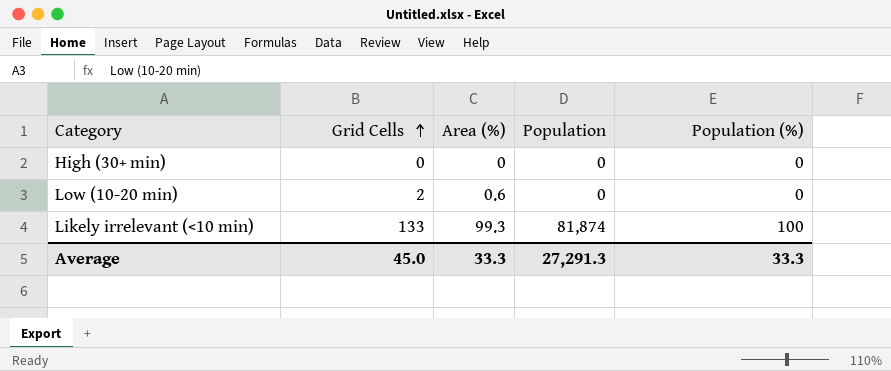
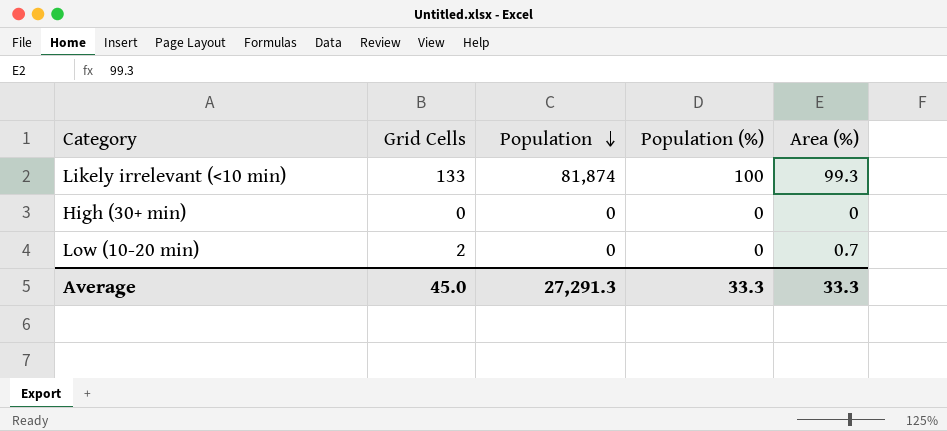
row order: Grid Cells ascending -> Population descending
column Area (%) | position: 3 -> 5
Low (10-20 min) | Area (%): 0.6 -> 0.7

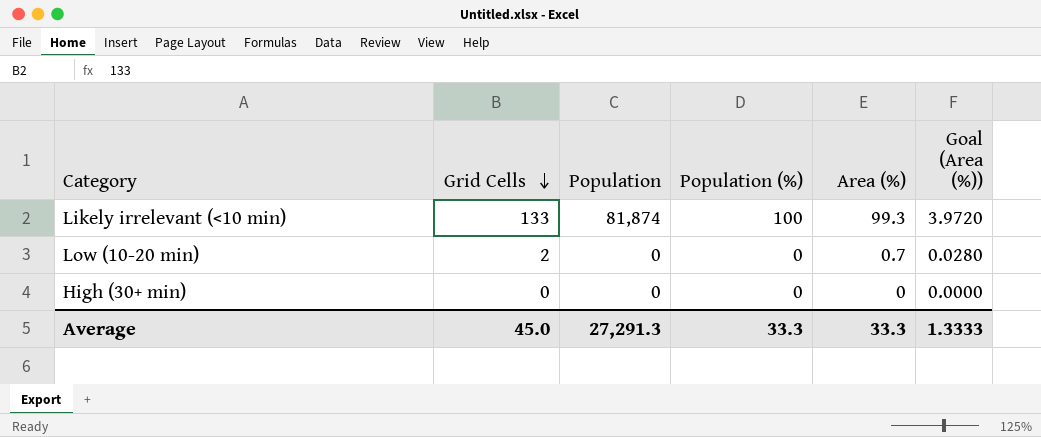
row order: Population descending -> Grid Cells descending
column Goal (Area (%)) | formula: none -> [Area (%)] * 0.04

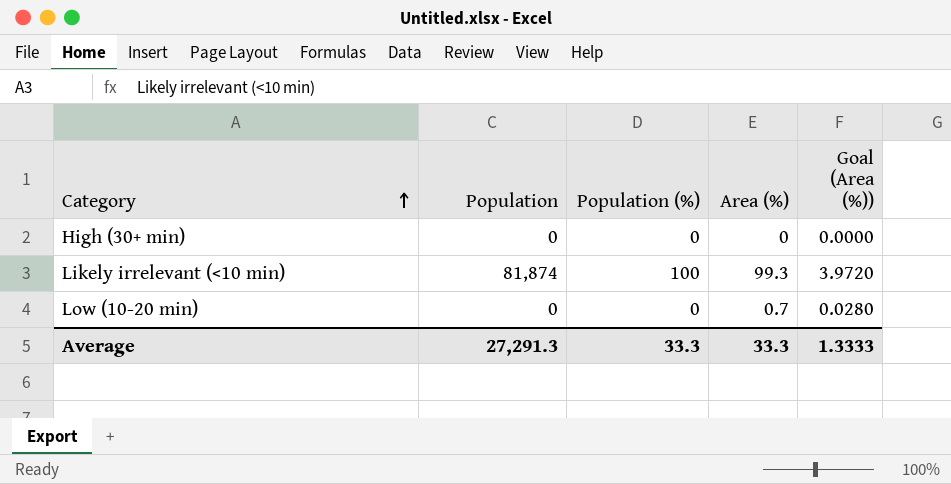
row order: Grid Cells descending -> Category ascending
column Grid Cells | position: 2 -> none

